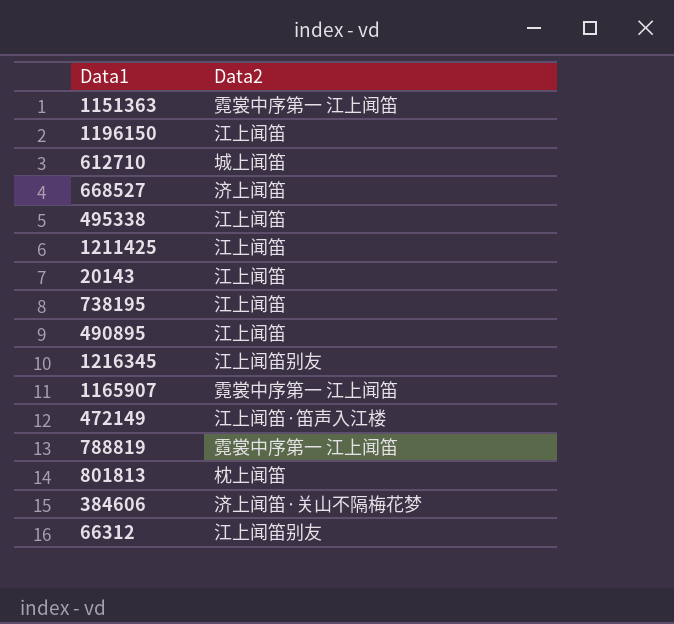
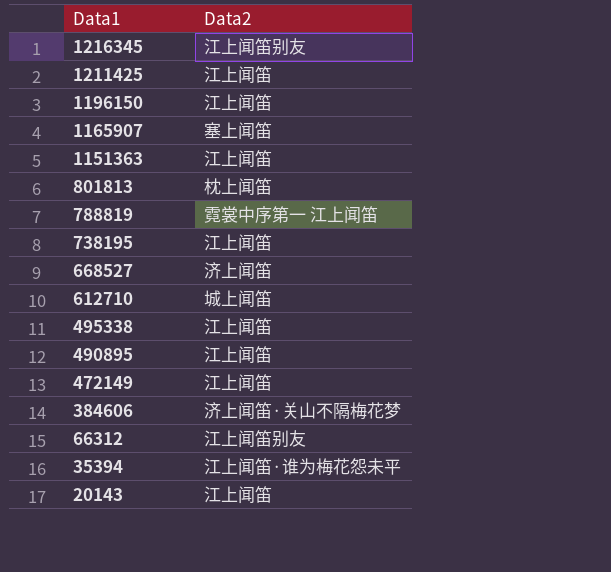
row order: none -> Data1 descending
1165907 | Data2: 霓裳中序第一 江上闻笛 -> 塞上闻笛
1151363 | Data2: 霓裳中序第一 江上闻笛 -> 江上闻笛
472149 | Data2: 江上闻笛·笛声入江楼 -> 江上闻笛
row 35394: none -> 江上闻笛·谁为梅花怨未平

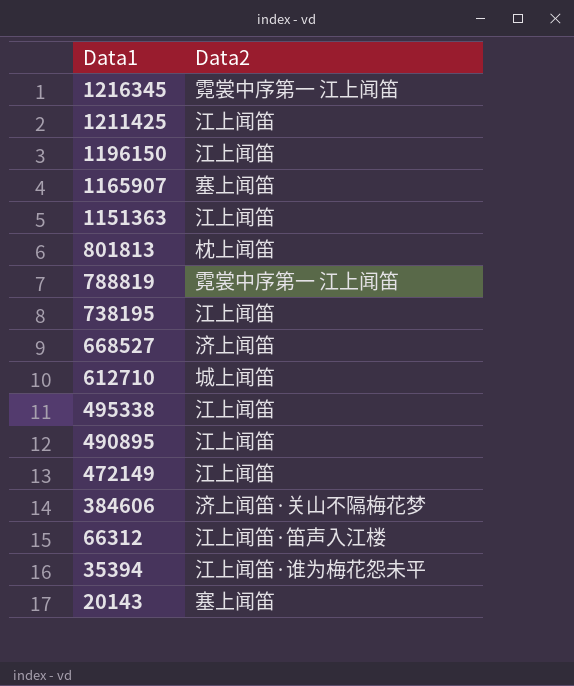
1216345 | Data2: 江上闻笛别友 -> 霓裳中序第一 江上闻笛
66312 | Data2: 江上闻笛别友 -> 江上闻笛·笛声入江楼
20143 | Data2: 江上闻笛 -> 塞上闻笛

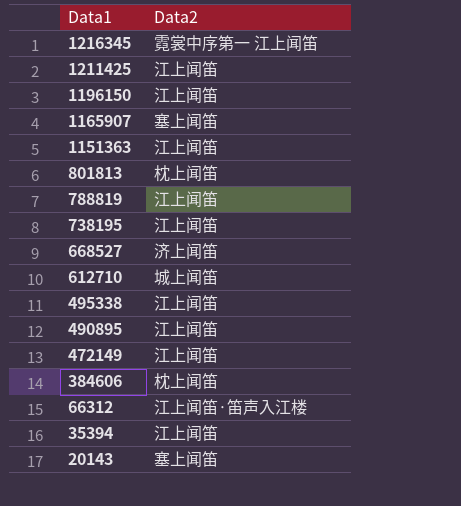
788819 | Data2: 霓裳中序第一 江上闻笛 -> 江上闻笛
384606 | Data2: 济上闻笛·关山不隔梅花梦 -> 枕上闻笛
35394 | Data2: 江上闻笛·谁为梅花怨未平 -> 江上闻笛

